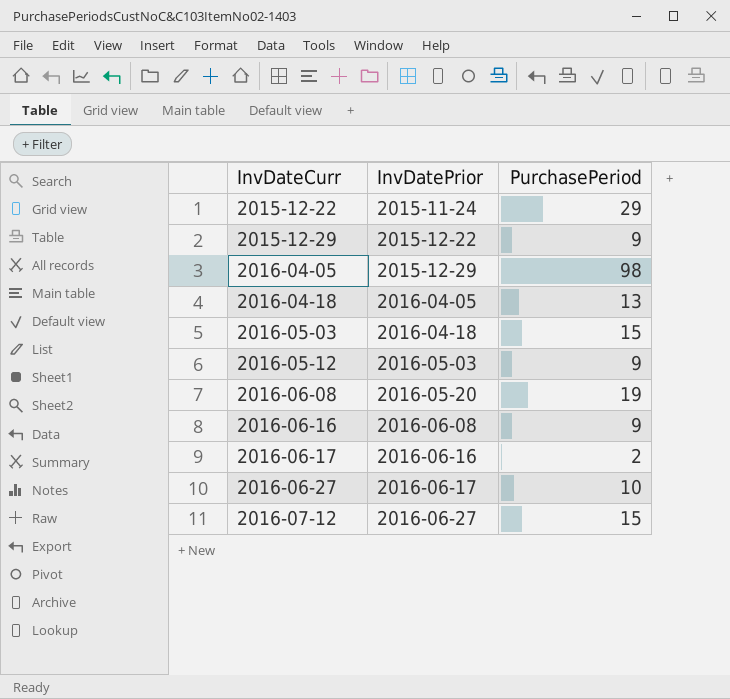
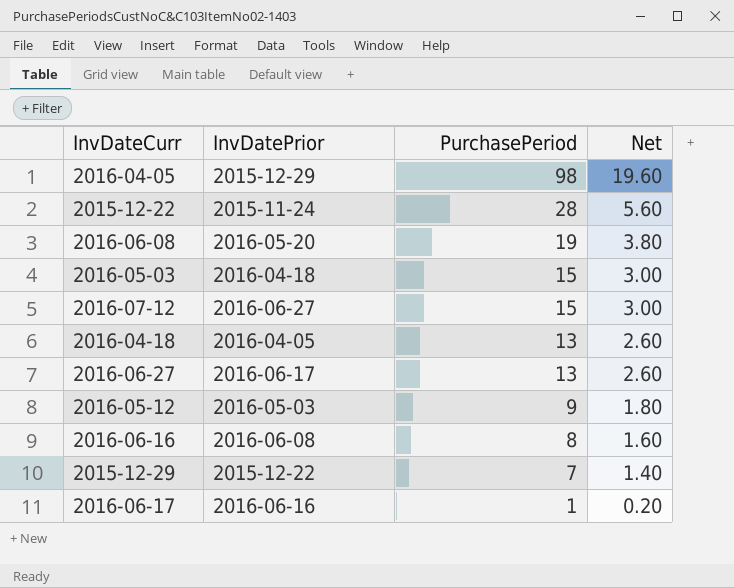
row order: InvDateCurr ascending -> PurchasePeriod descending
column Net | formula: none -> [PurchasePeriod] * 0.2
2015-12-22 | PurchasePeriod: 29 -> 28
2016-06-27 | PurchasePeriod: 10 -> 13
2016-06-16 | PurchasePeriod: 9 -> 8
2015-12-29 | PurchasePeriod: 9 -> 7
2016-06-17 | PurchasePeriod: 2 -> 1

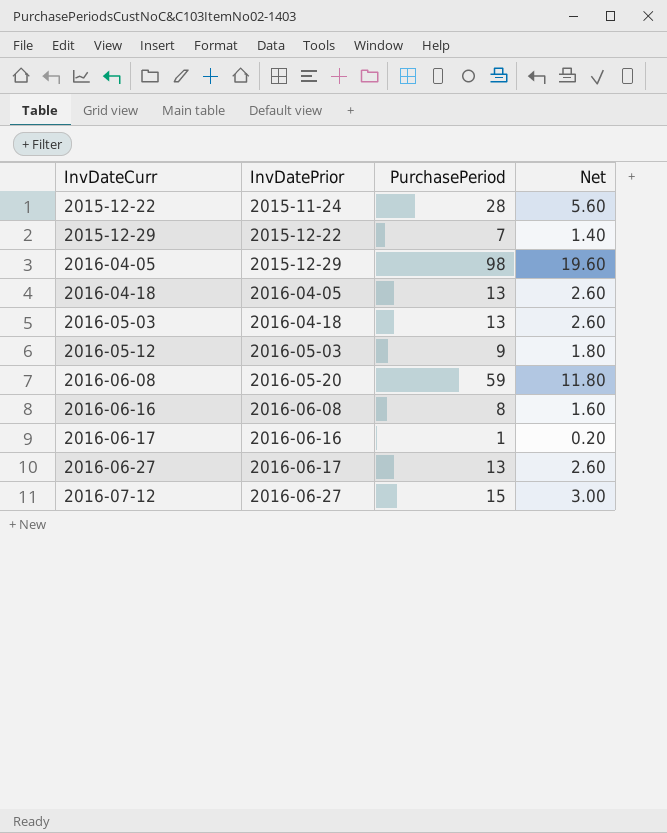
row order: PurchasePeriod descending -> InvDateCurr ascending
2016-05-03 | PurchasePeriod: 15 -> 13
2016-05-03 | Net: 3.00 -> 2.60
2016-06-08 | PurchasePeriod: 19 -> 59
2016-06-08 | Net: 3.80 -> 11.80

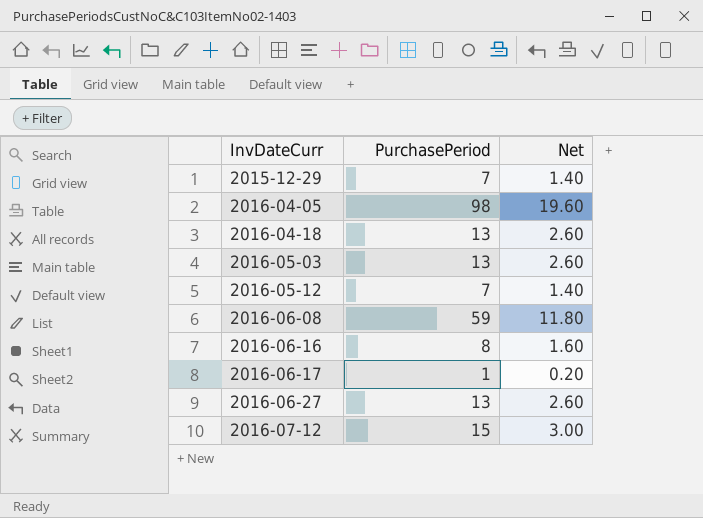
column InvDatePrior | position: 2 -> none
row 2015-12-22: 2015-11-24 | 28 | 5.60 -> none
2016-05-12 | PurchasePeriod: 9 -> 7
2016-05-12 | Net: 1.80 -> 1.40

